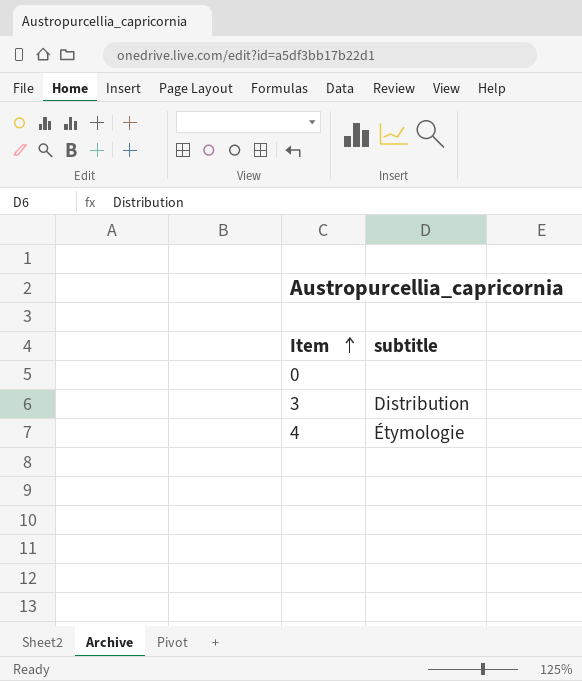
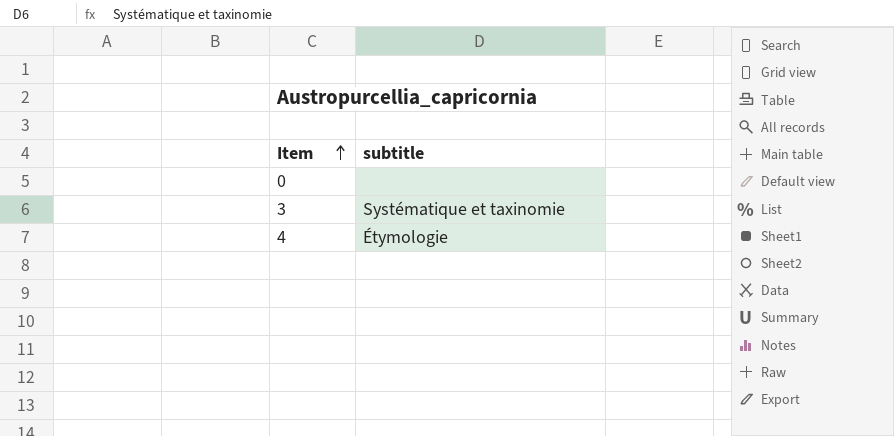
3 | subtitle: Distribution -> Systématique et taxinomie

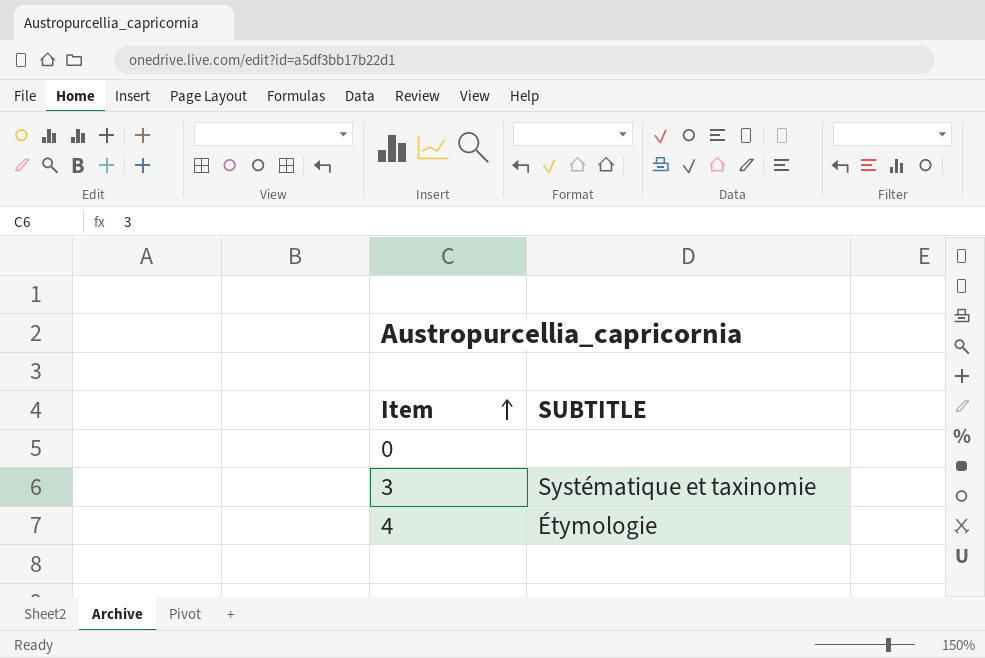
column name: subtitle -> SUBTITLE

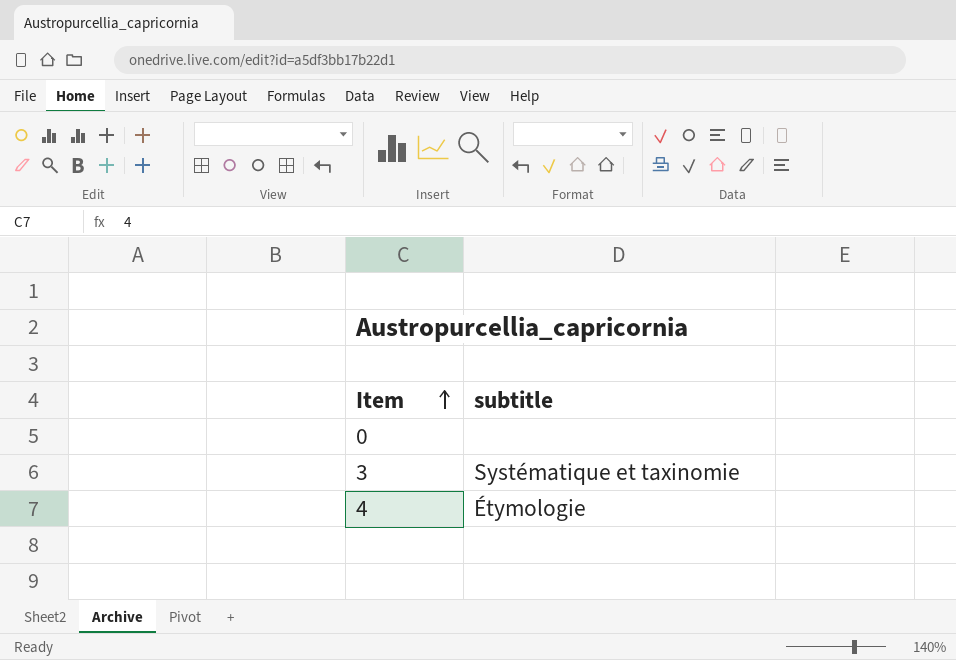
column name: SUBTITLE -> subtitle

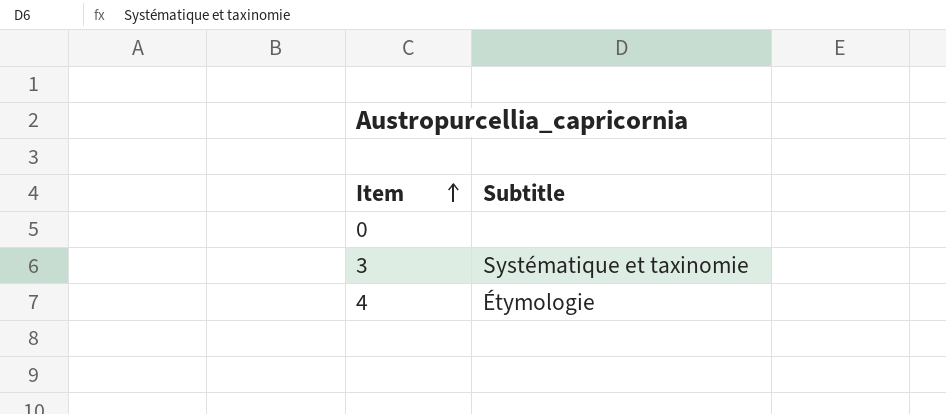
column name: subtitle -> Subtitle

